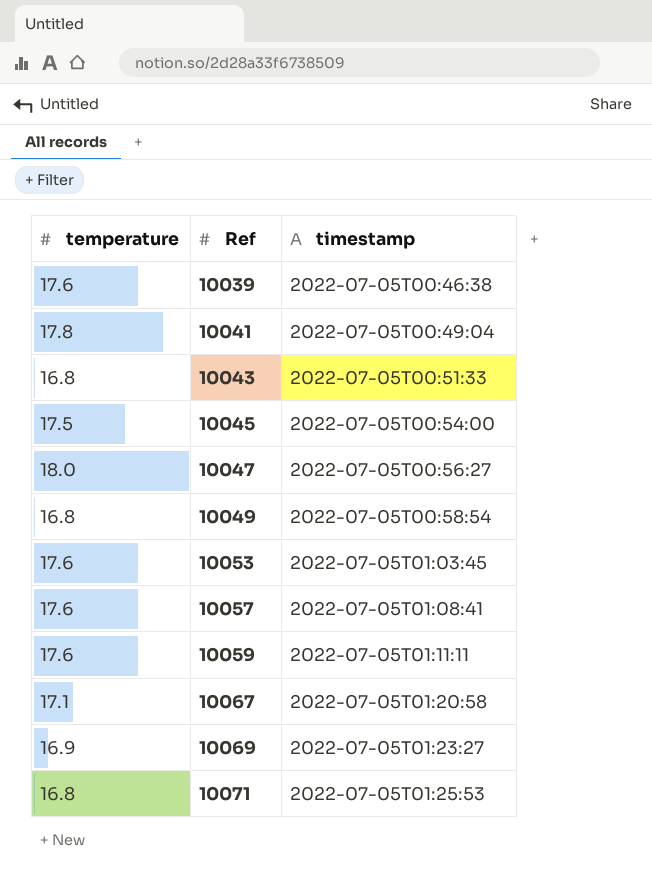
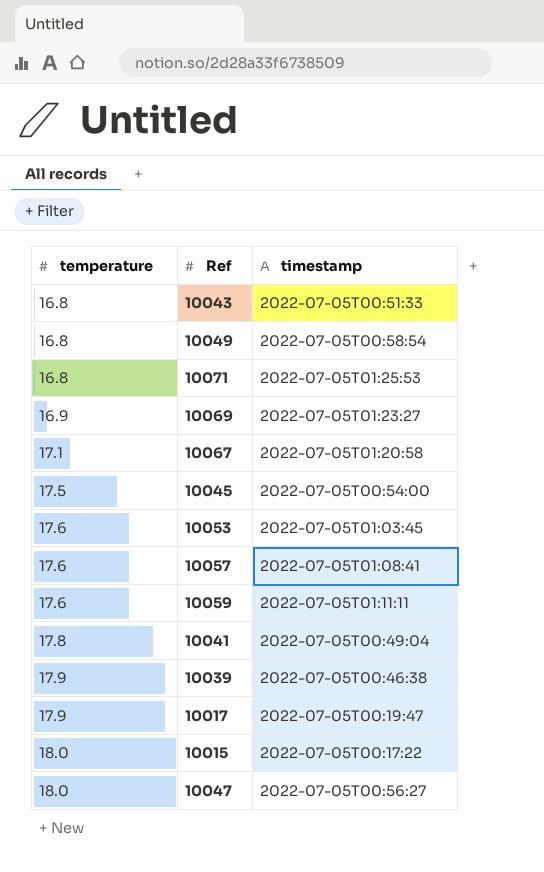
row order: Ref ascending -> temperature ascending
10039 | temperature: 17.6 -> 17.9
row 10017: none -> 17.9 | 2022-07-05T00:19:47
row 10015: none -> 18.0 | 2022-07-05T00:17:22

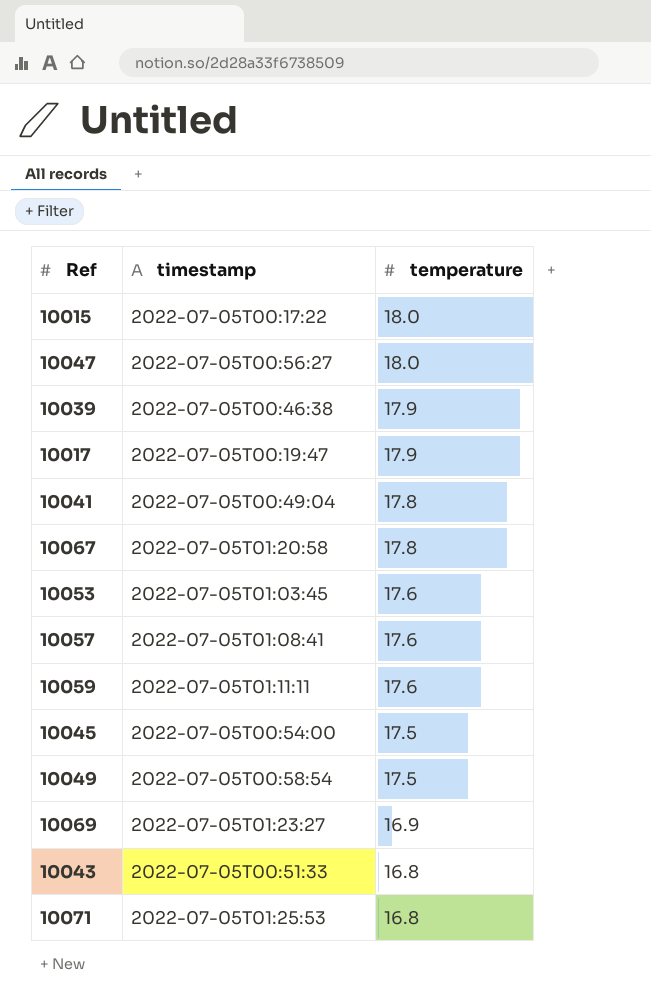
row order: temperature ascending -> temperature descending
column temperature | position: 1 -> 3
10067 | temperature: 17.1 -> 17.8
10049 | temperature: 16.8 -> 17.5

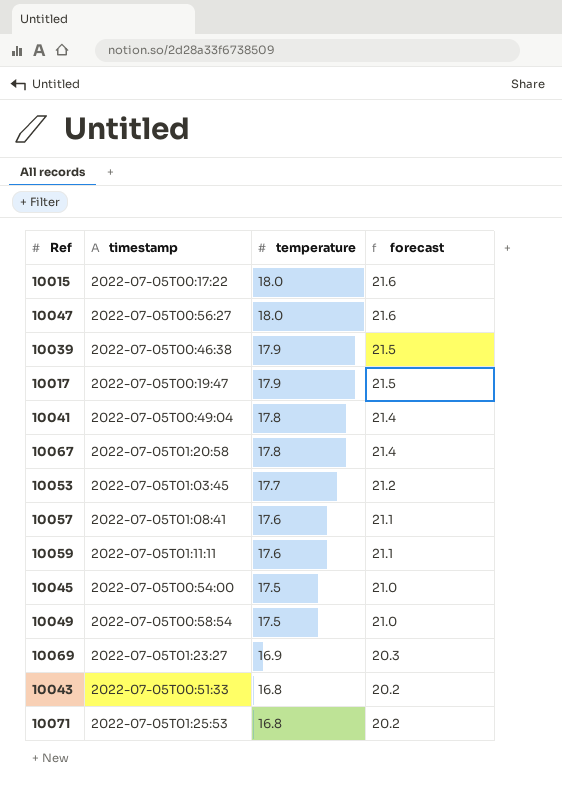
column forecast | formula: none -> [temperature] * 1.2
10053 | temperature: 17.6 -> 17.7

